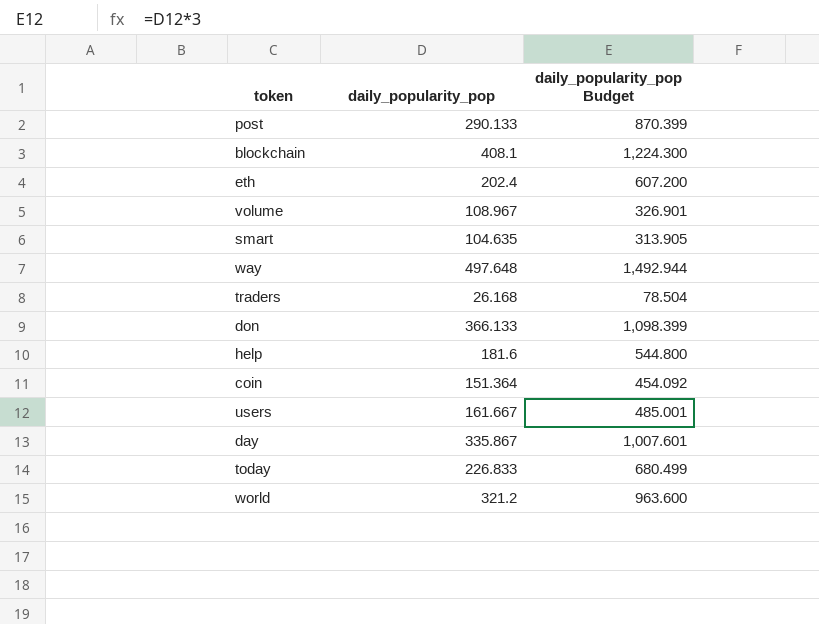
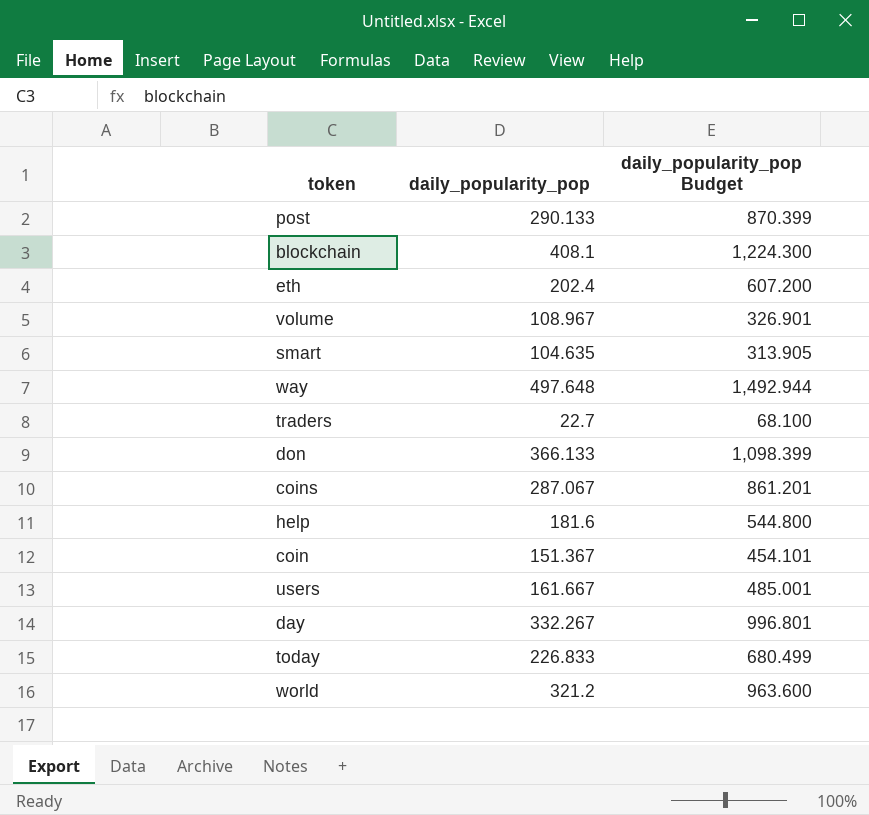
traders | daily_popularity_pop: 26.168 -> 22.7
traders | daily_popularity_pop Budget: 78.504 -> 68.100
row coins: none -> 287.067 | 861.201
coin | daily_popularity_pop: 151.364 -> 151.367
coin | daily_popularity_pop Budget: 454.092 -> 454.101
day | daily_popularity_pop: 335.867 -> 332.267
day | daily_popularity_pop Budget: 1,007.601 -> 996.801

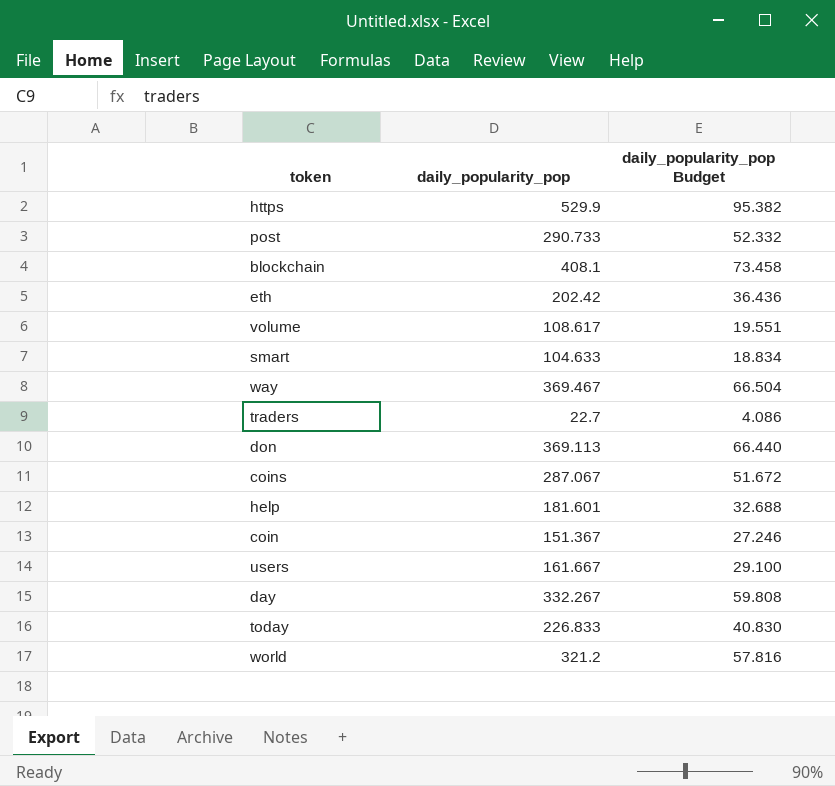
column daily_popularity_pop Budget | formula: [daily_popularity_pop] * 3 -> [daily_popularity_pop] * 0.18
row https: none -> 529.9 | 95.382
post | daily_popularity_pop: 290.133 -> 290.733
eth | daily_popularity_pop: 202.4 -> 202.42
volume | daily_popularity_pop: 108.967 -> 108.617
smart | daily_popularity_pop: 104.635 -> 104.633
way | daily_popularity_pop: 497.648 -> 369.467
don | daily_popularity_pop: 366.133 -> 369.113
help | daily_popularity_pop: 181.6 -> 181.601

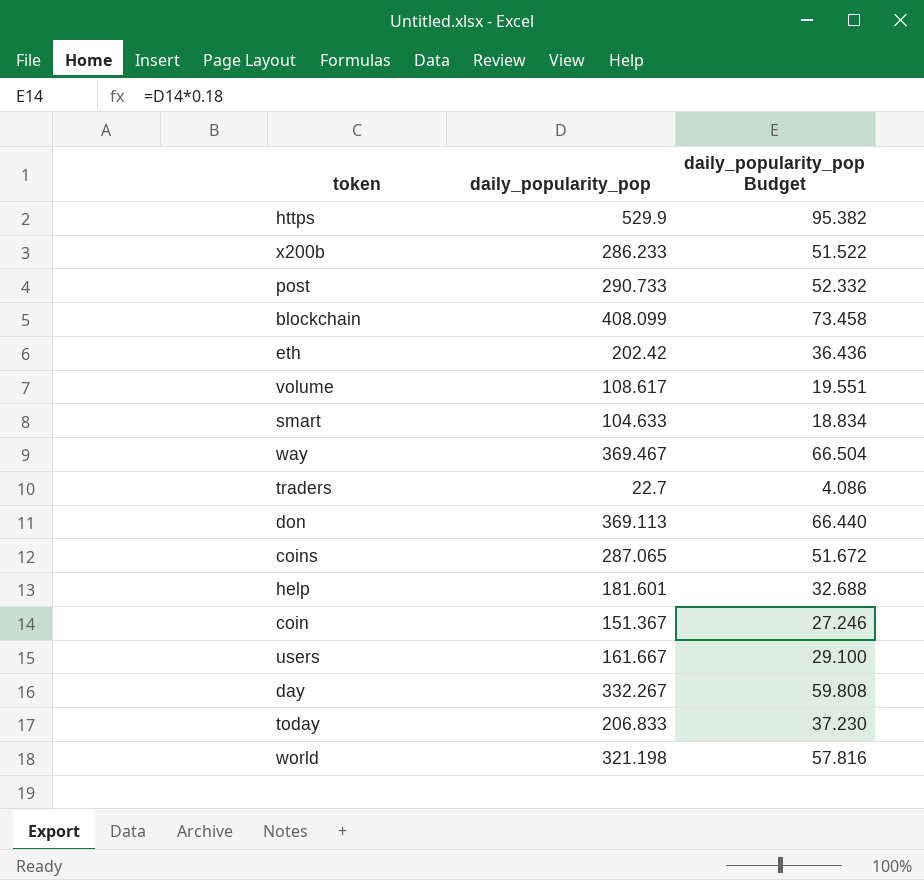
row x200b: none -> 286.233 | 51.522
blockchain | daily_popularity_pop: 408.1 -> 408.099
coins | daily_popularity_pop: 287.067 -> 287.065
today | daily_popularity_pop: 226.833 -> 206.833
today | daily_popularity_pop Budget: 40.830 -> 37.230
world | daily_popularity_pop: 321.2 -> 321.198

